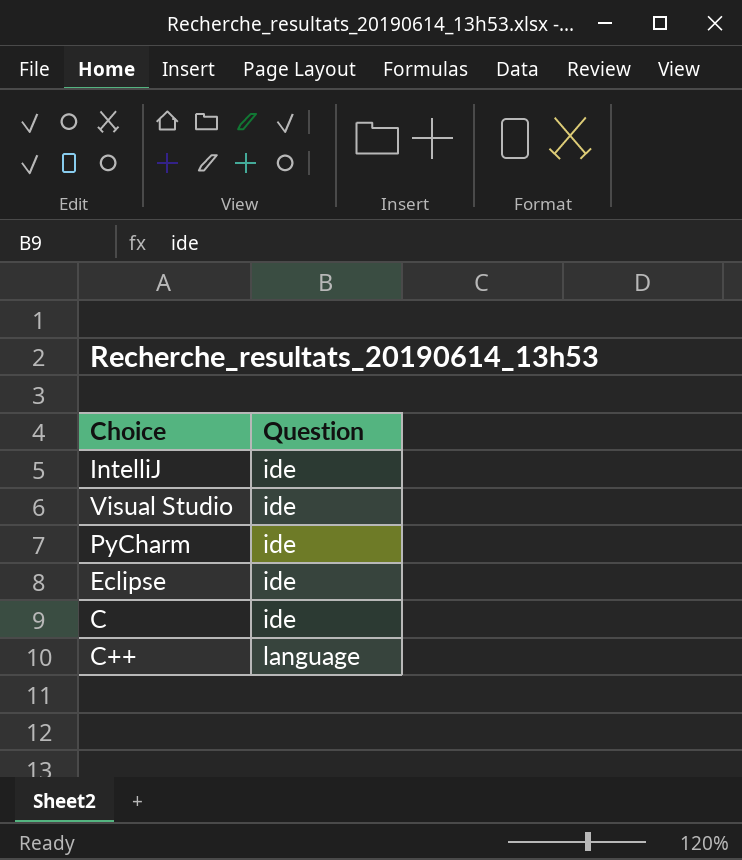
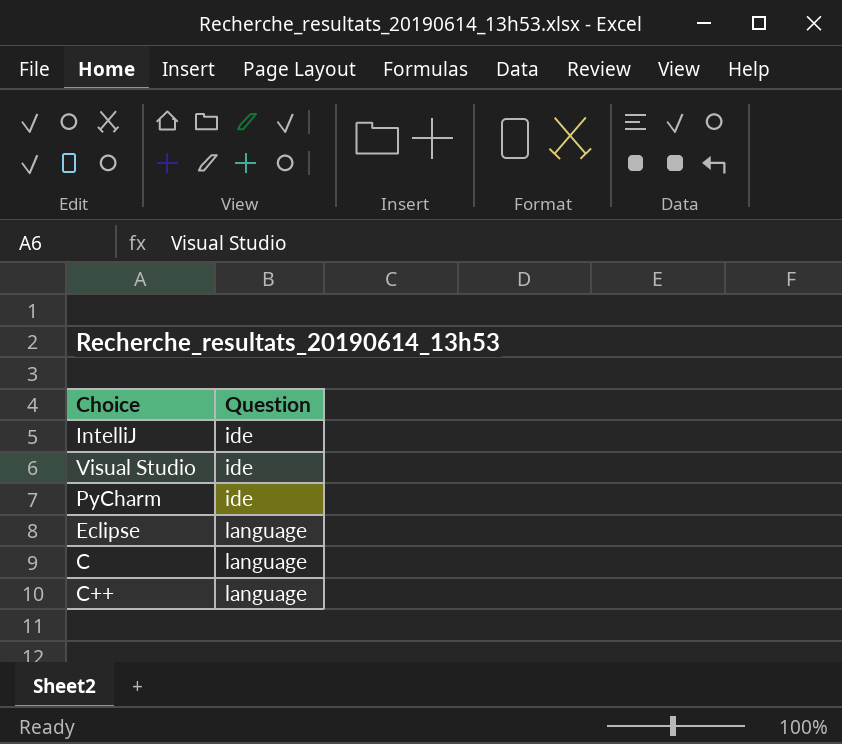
Eclipse | Question: ide -> language
C | Question: ide -> language

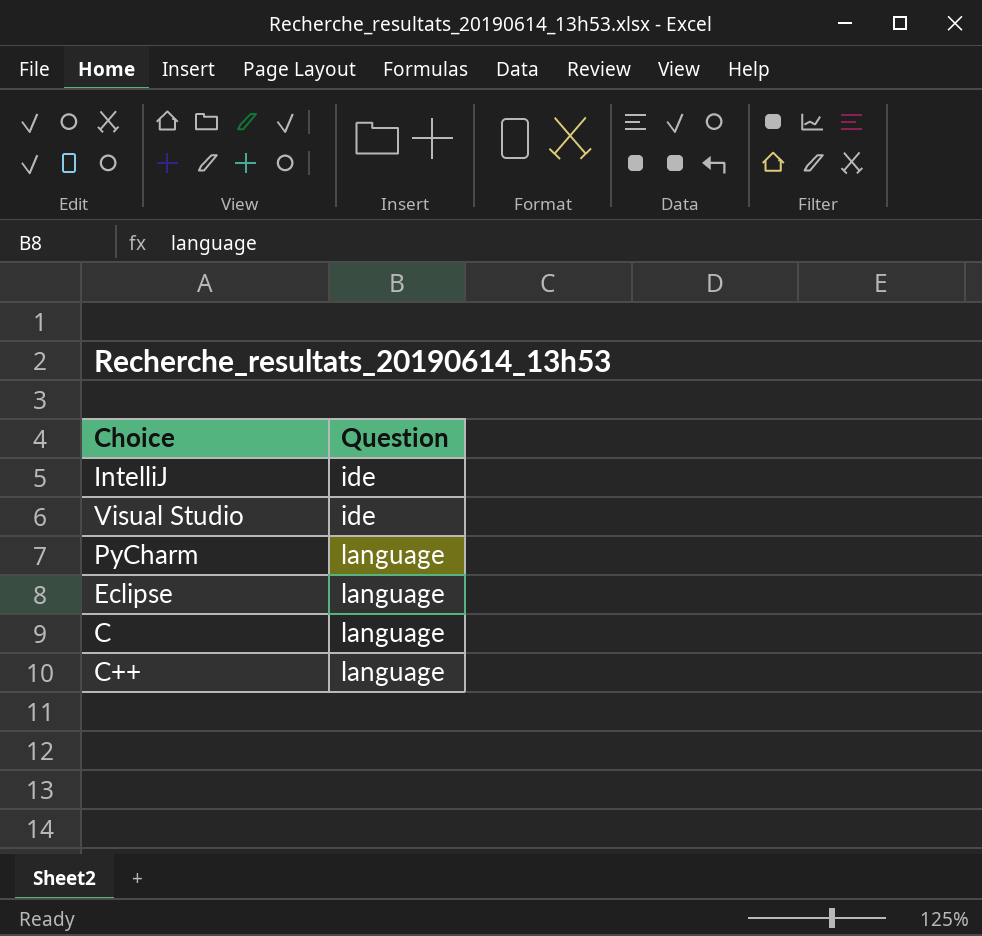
PyCharm | Question: ide -> language

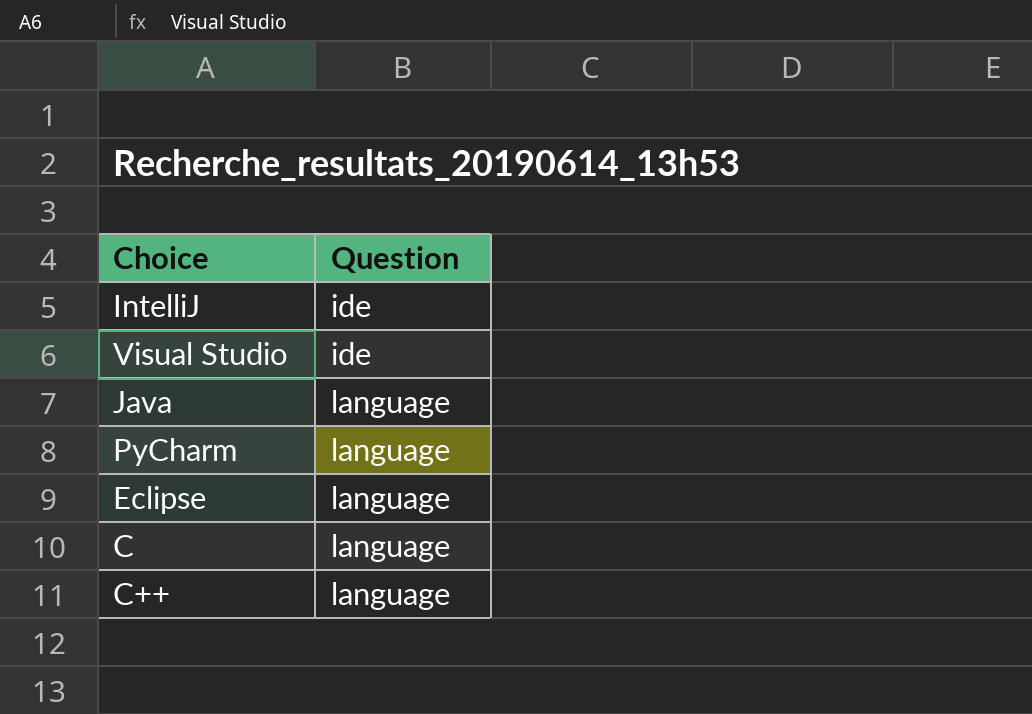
row Java: none -> language

